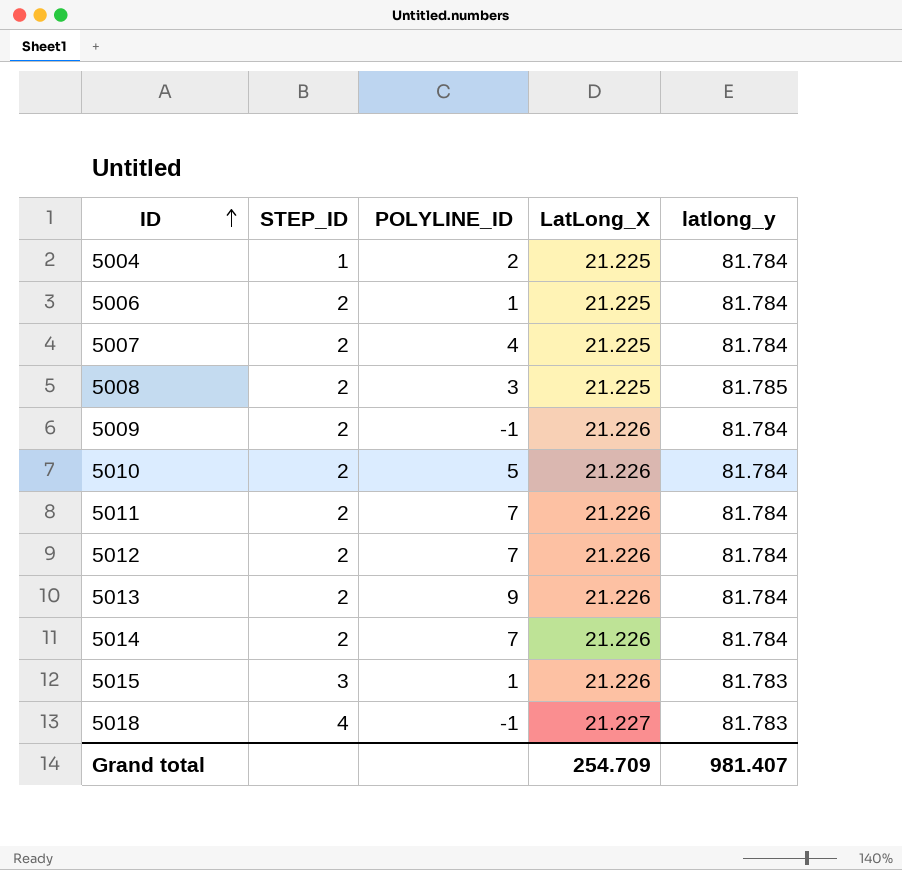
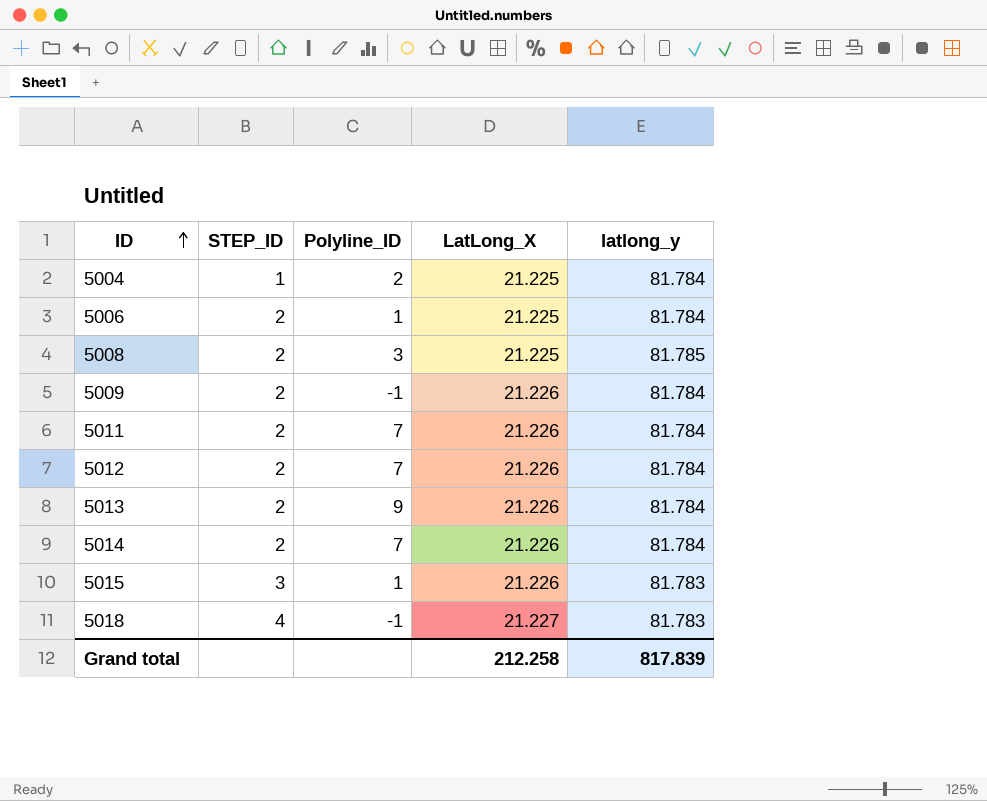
column name: POLYLINE_ID -> Polyline_ID
row 5007: 2 | 4 | 21.225 | 81.784 -> none
row 5010: 2 | 5 | 21.226 | 81.784 -> none
Grand total | LatLong_X: 254.709 -> 212.258
Grand total | latlong_y: 981.407 -> 817.839

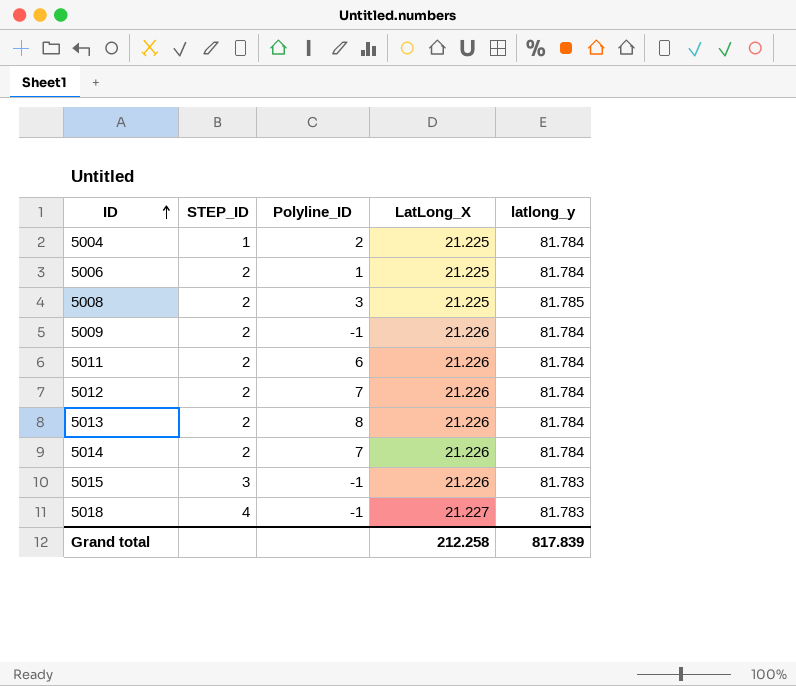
5011 | Polyline_ID: 7 -> 6
5013 | Polyline_ID: 9 -> 8
5015 | Polyline_ID: 1 -> -1

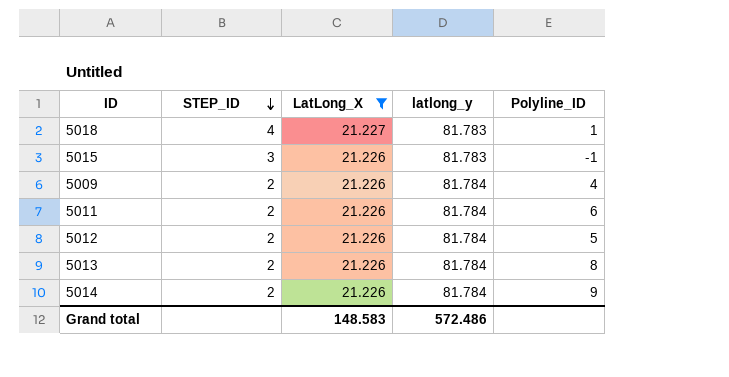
filter: none -> LatLong_X != 21.225
row order: ID ascending -> STEP_ID descending
column Polyline_ID | position: 3 -> 5
5018 | Polyline_ID: -1 -> 1
5009 | Polyline_ID: -1 -> 4
5012 | Polyline_ID: 7 -> 5
5014 | Polyline_ID: 7 -> 9
Grand total | LatLong_X: 212.258 -> 148.583
Grand total | latlong_y: 817.839 -> 572.486

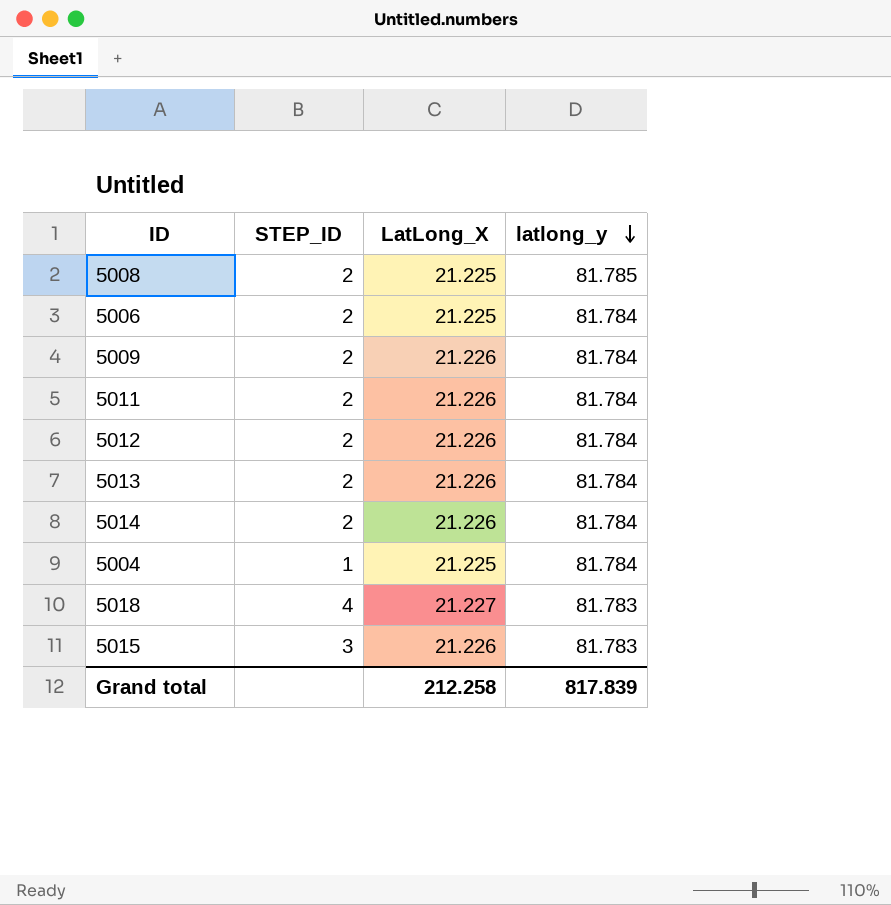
filter: LatLong_X != 21.225 -> none
row order: STEP_ID descending -> latlong_y descending
column Polyline_ID | position: 5 -> none
Grand total | LatLong_X: 148.583 -> 212.258
Grand total | latlong_y: 572.486 -> 817.839

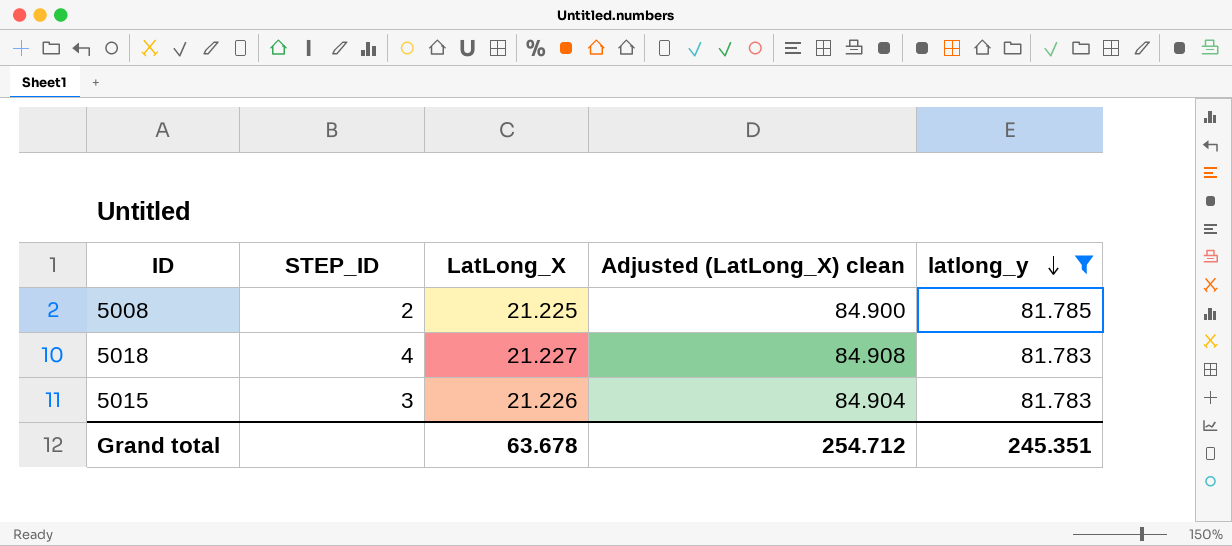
filter: none -> latlong_y != 81.784
column Adjusted (LatLong_X) clean | formula: none -> [LatLong_X] * 4
Grand total | LatLong_X: 212.258 -> 63.678
Grand total | latlong_y: 817.839 -> 245.351

